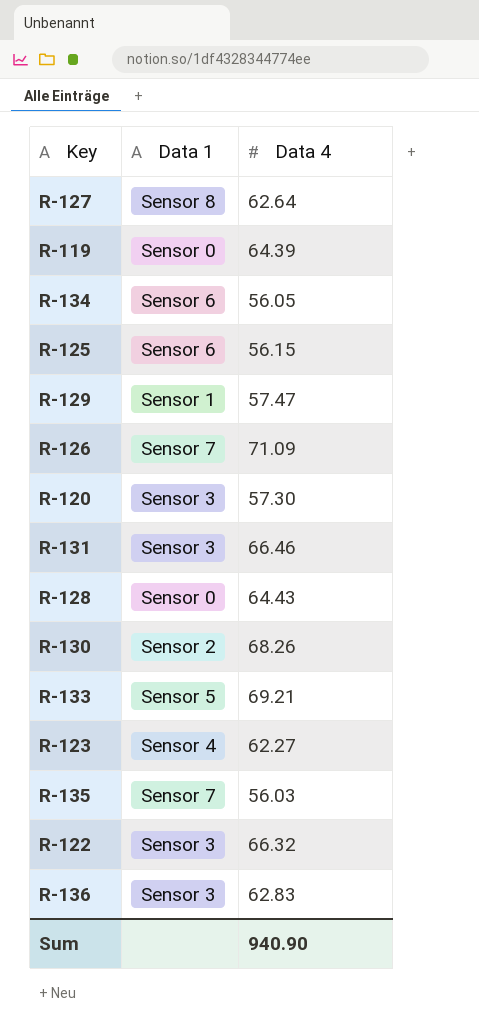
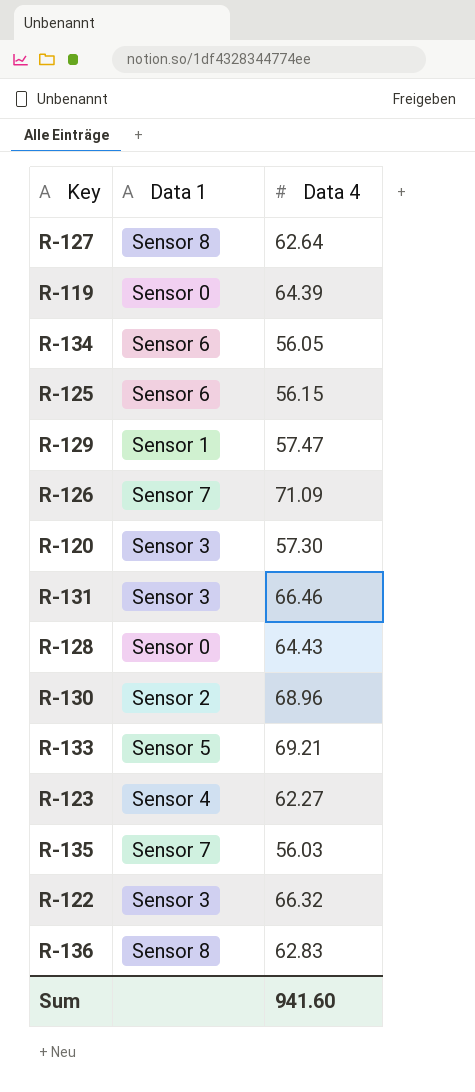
R-130 | Data 4: 68.26 -> 68.96
R-136 | Data 1: Sensor 3 -> Sensor 8
Sum | Data 4: 940.90 -> 941.60

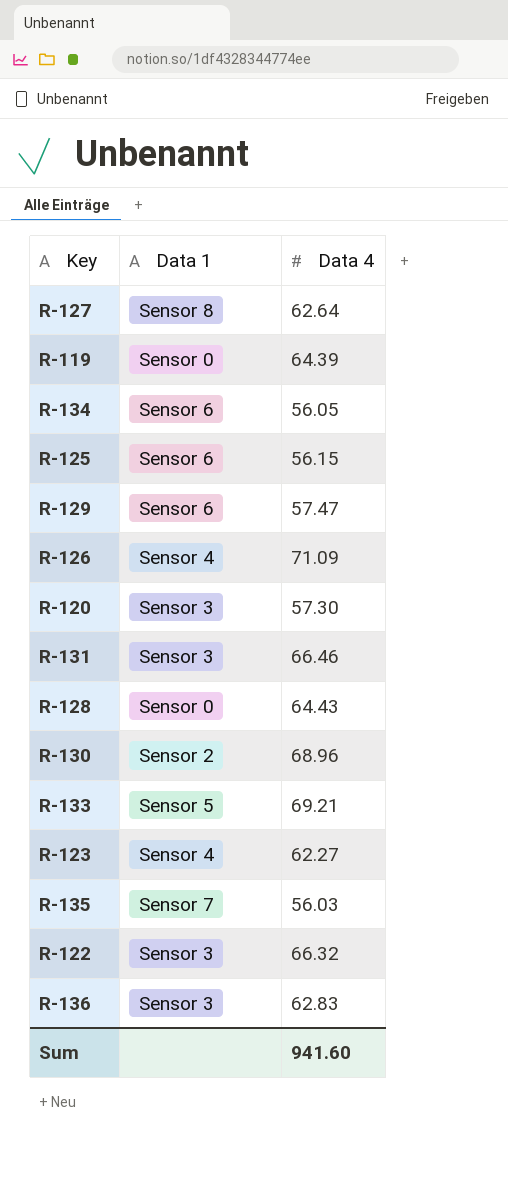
R-129 | Data 1: Sensor 1 -> Sensor 6
R-126 | Data 1: Sensor 7 -> Sensor 4
R-136 | Data 1: Sensor 8 -> Sensor 3

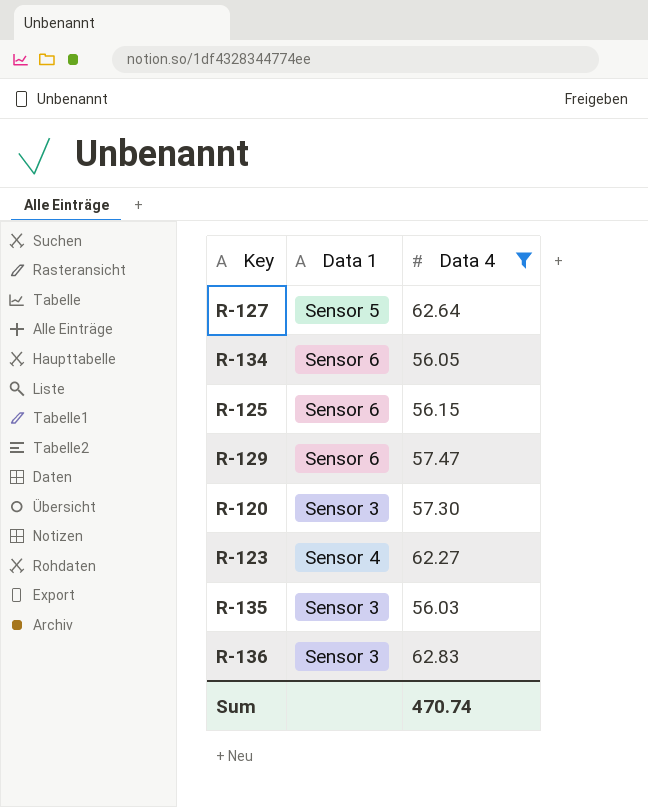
filter: none -> Data 4 <= 62.83
R-127 | Data 1: Sensor 8 -> Sensor 5
R-135 | Data 1: Sensor 7 -> Sensor 3
Sum | Data 4: 941.60 -> 470.74

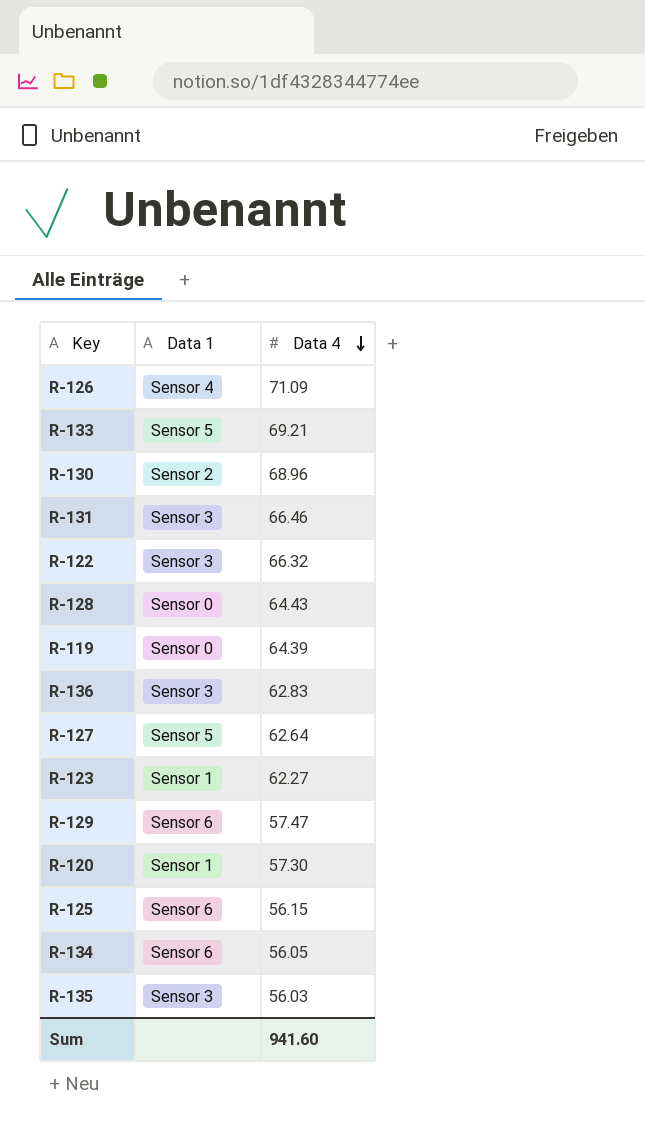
filter: Data 4 <= 62.83 -> none
row order: none -> Data 4 descending
R-123 | Data 1: Sensor 4 -> Sensor 1
R-120 | Data 1: Sensor 3 -> Sensor 1
Sum | Data 4: 470.74 -> 941.60

